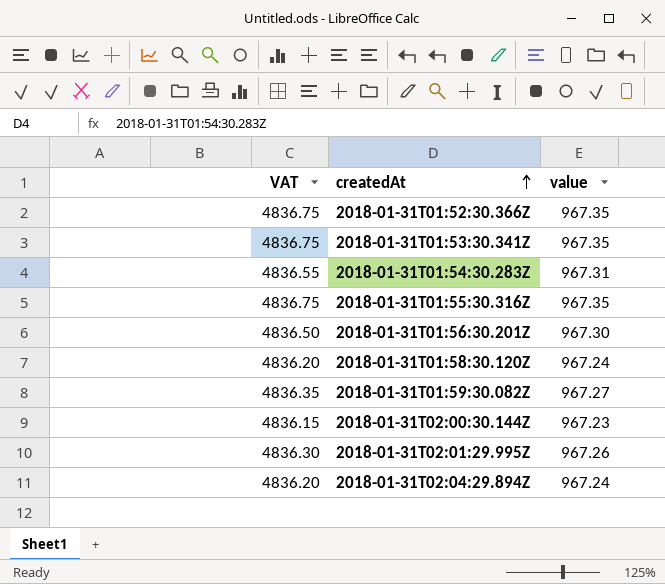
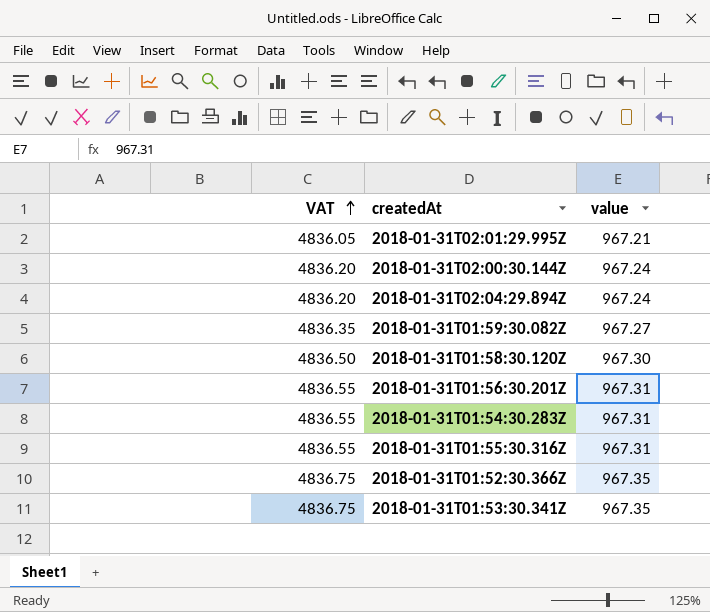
row order: createdAt ascending -> VAT ascending
2018-01-31T02:01:29.995Z | VAT: 4836.30 -> 4836.05
2018-01-31T02:01:29.995Z | value: 967.26 -> 967.21
2018-01-31T02:00:30.144Z | VAT: 4836.15 -> 4836.20
2018-01-31T02:00:30.144Z | value: 967.23 -> 967.24
2018-01-31T01:58:30.120Z | VAT: 4836.20 -> 4836.50
2018-01-31T01:58:30.120Z | value: 967.24 -> 967.30
2018-01-31T01:56:30.201Z | VAT: 4836.50 -> 4836.55
2018-01-31T01:56:30.201Z | value: 967.30 -> 967.31
2018-01-31T01:55:30.316Z | VAT: 4836.75 -> 4836.55
2018-01-31T01:55:30.316Z | value: 967.35 -> 967.31

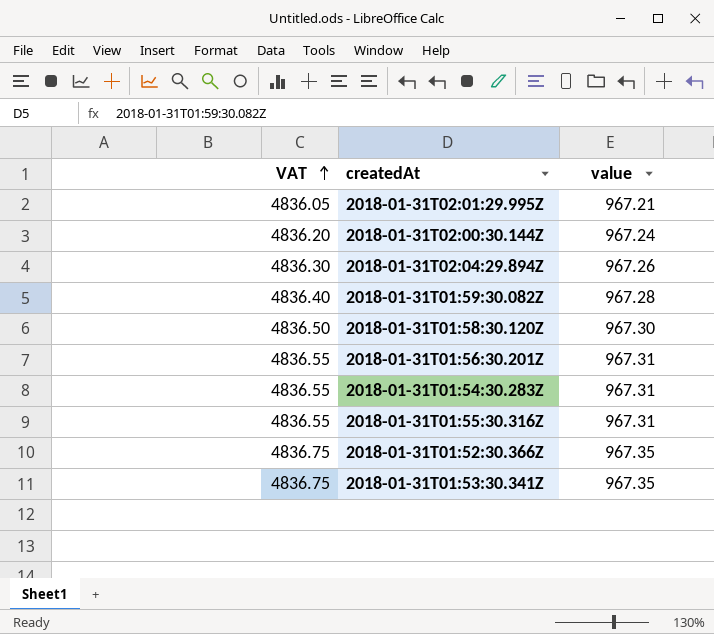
2018-01-31T02:04:29.894Z | VAT: 4836.20 -> 4836.30
2018-01-31T02:04:29.894Z | value: 967.24 -> 967.26
2018-01-31T01:59:30.082Z | VAT: 4836.35 -> 4836.40
2018-01-31T01:59:30.082Z | value: 967.27 -> 967.28

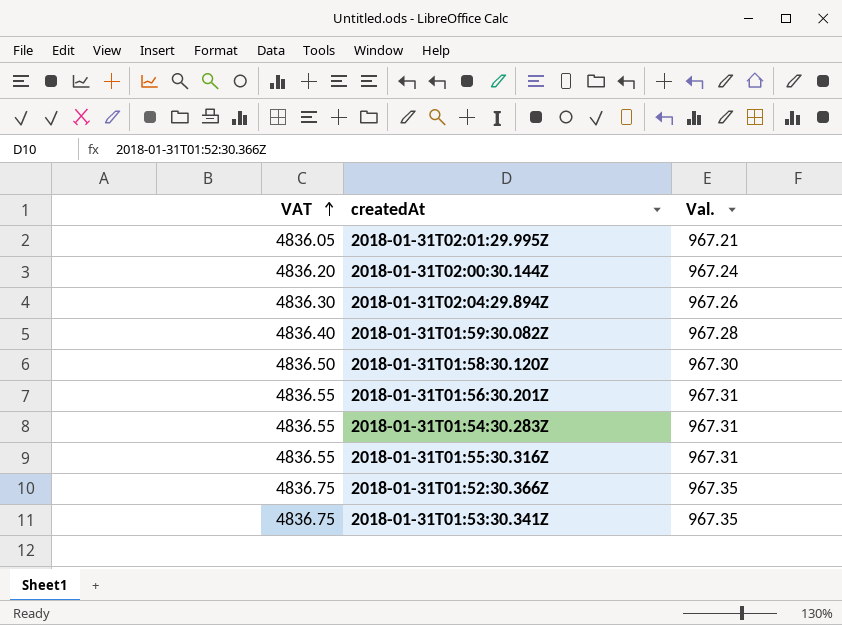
column name: value -> Val.

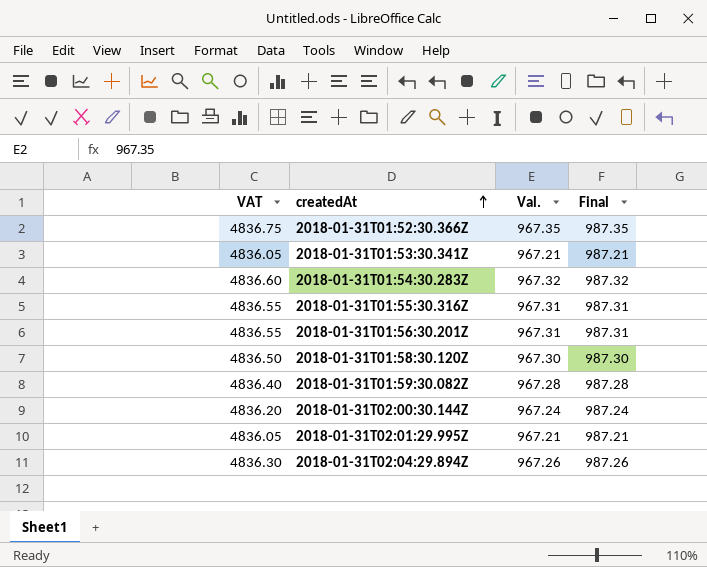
row order: VAT ascending -> createdAt ascending
column Final | formula: none -> [Val.] + 20
2018-01-31T01:53:30.341Z | VAT: 4836.75 -> 4836.05
2018-01-31T01:53:30.341Z | Val.: 967.35 -> 967.21
2018-01-31T01:54:30.283Z | VAT: 4836.55 -> 4836.60
2018-01-31T01:54:30.283Z | Val.: 967.31 -> 967.32

